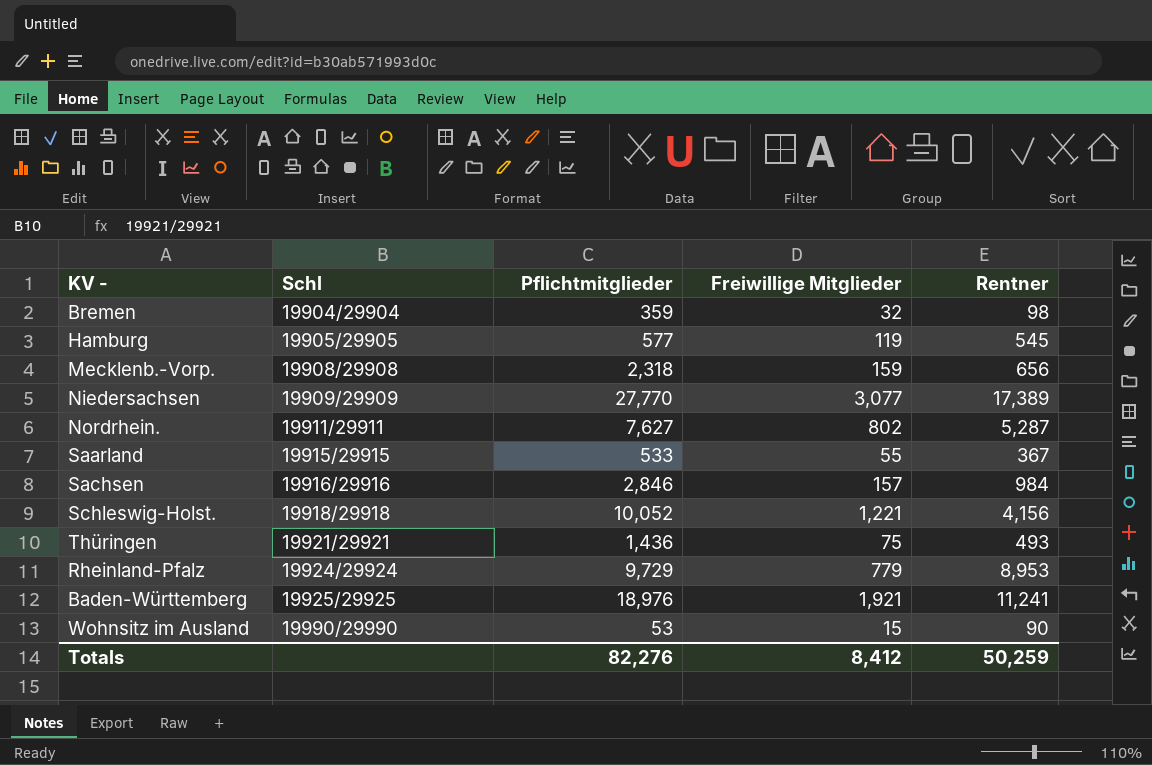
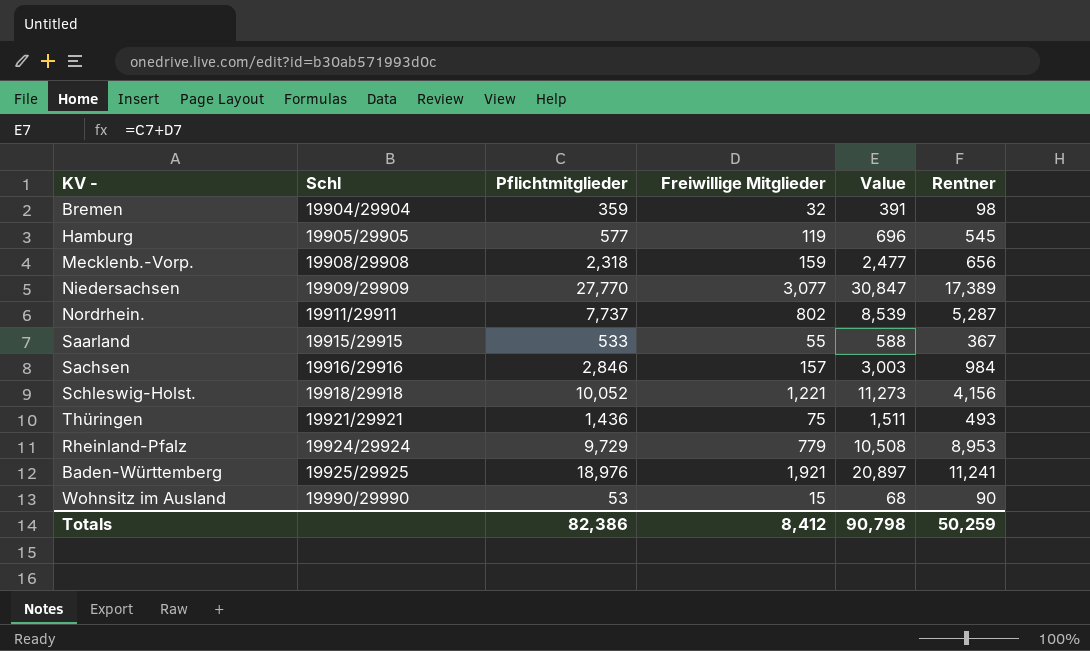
column Value | formula: none -> [Pflichtmitglieder] + [Freiwillige Mitglieder]
Nordrhein. | Pflichtmitglieder: 7,627 -> 7,737
Totals | Pflichtmitglieder: 82,276 -> 82,386

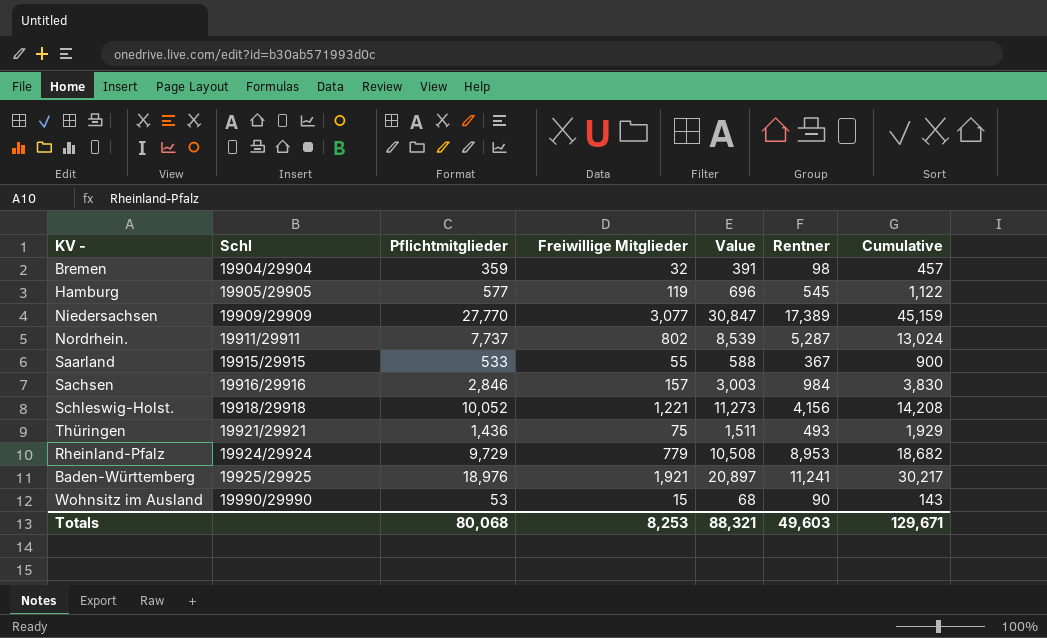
column Cumulative | formula: none -> [Pflichtmitglieder] + [Rentner]
row Mecklenb.-Vorp.: 19908/29908 | 2,318 | 159 | 2,477 | 656 -> none
Totals | Pflichtmitglieder: 82,386 -> 80,068
Totals | Freiwillige Mitglieder: 8,412 -> 8,253
Totals | Value: 90,798 -> 88,321
Totals | Rentner: 50,259 -> 49,603

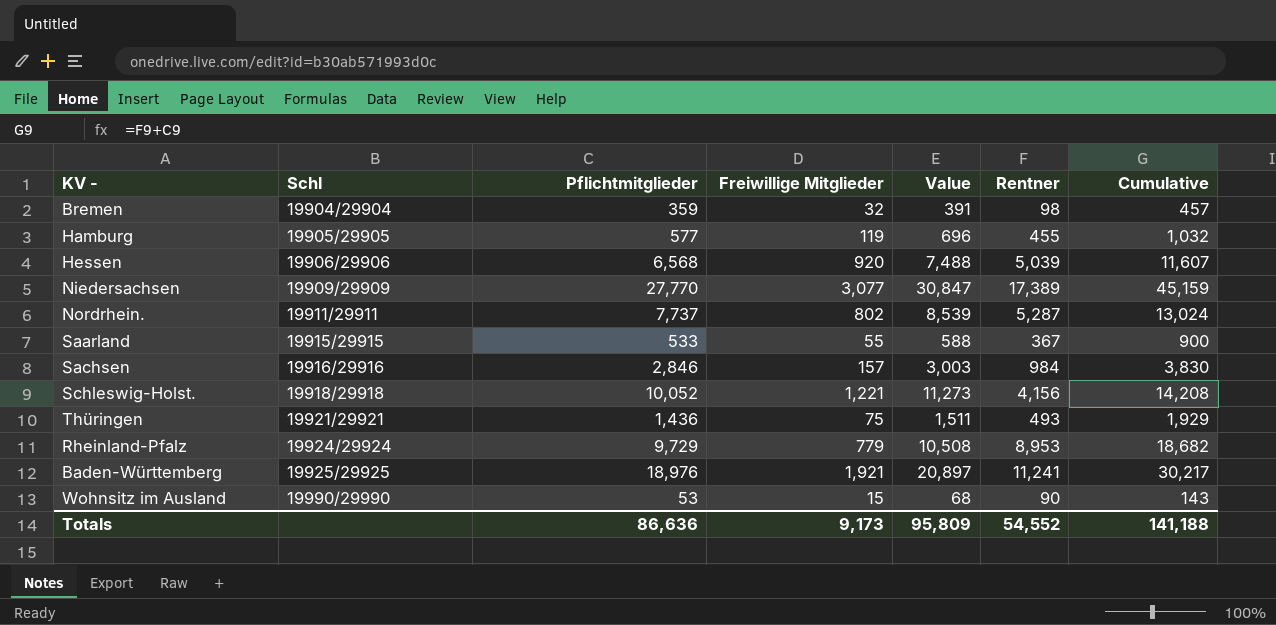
Hamburg | Rentner: 545 -> 455
Hamburg | Cumulative: 1,122 -> 1,032
row Hessen: none -> 19906/29906 | 6,568 | 920 | 7,488 | 5,039 | 11,607
Totals | Pflichtmitglieder: 80,068 -> 86,636
Totals | Freiwillige Mitglieder: 8,253 -> 9,173
Totals | Value: 88,321 -> 95,809
Totals | Rentner: 49,603 -> 54,552
Totals | Cumulative: 129,671 -> 141,188

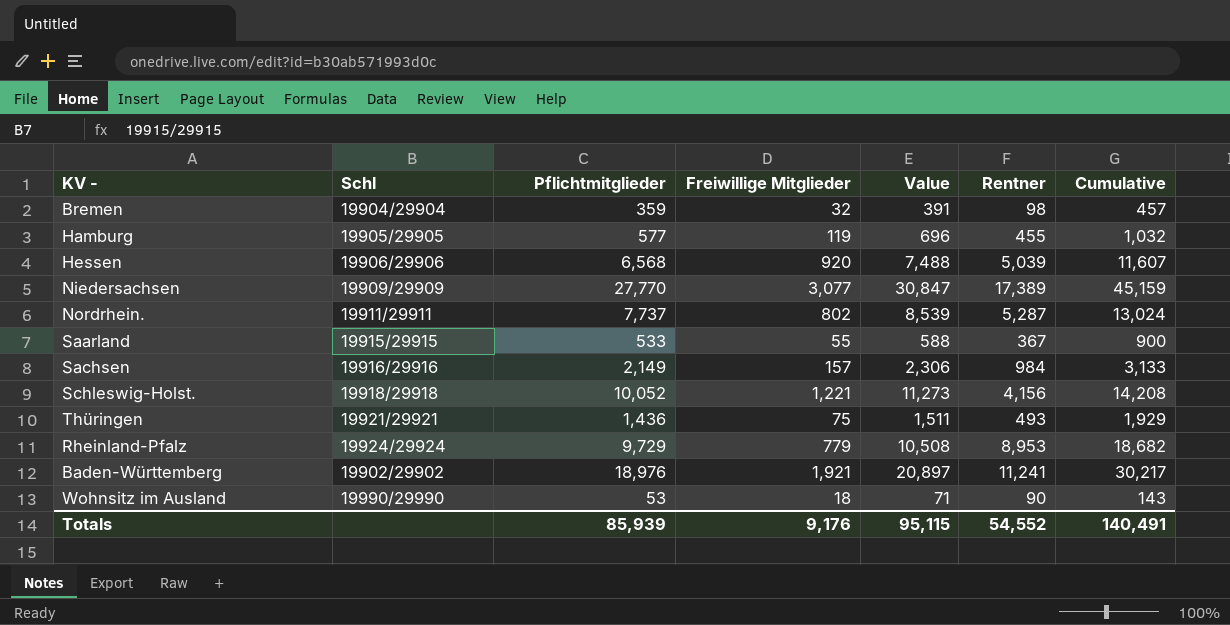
Sachsen | Pflichtmitglieder: 2,846 -> 2,149
Sachsen | Value: 3,003 -> 2,306
Sachsen | Cumulative: 3,830 -> 3,133
Baden-Württemberg | Schl: 19925/29925 -> 19902/29902
Wohnsitz im Ausland | Freiwillige Mitglieder: 15 -> 18
Wohnsitz im Ausland | Value: 68 -> 71
Totals | Pflichtmitglieder: 86,636 -> 85,939
Totals | Freiwillige Mitglieder: 9,173 -> 9,176
Totals | Value: 95,809 -> 95,115
Totals | Cumulative: 141,188 -> 140,491

